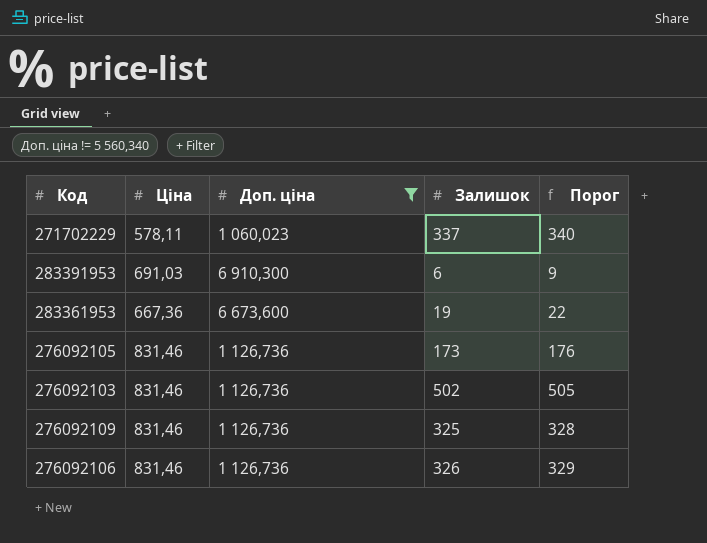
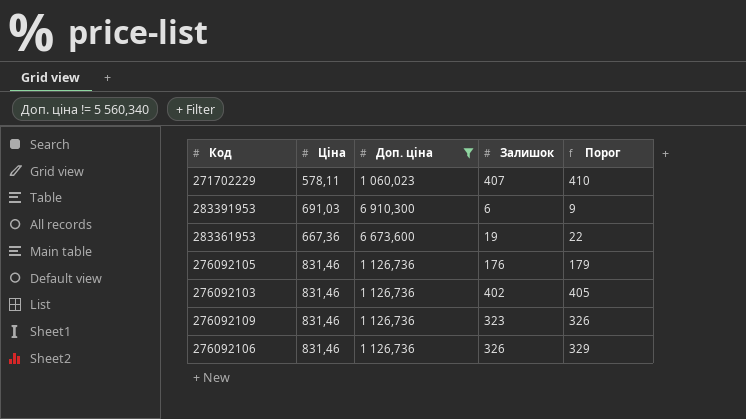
271702229 | Залишок: 337 -> 407
271702229 | Порог: 340 -> 410
276092105 | Залишок: 173 -> 176
276092105 | Порог: 176 -> 179
276092103 | Залишок: 502 -> 402
276092103 | Порог: 505 -> 405
276092109 | Залишок: 325 -> 323
276092109 | Порог: 328 -> 326

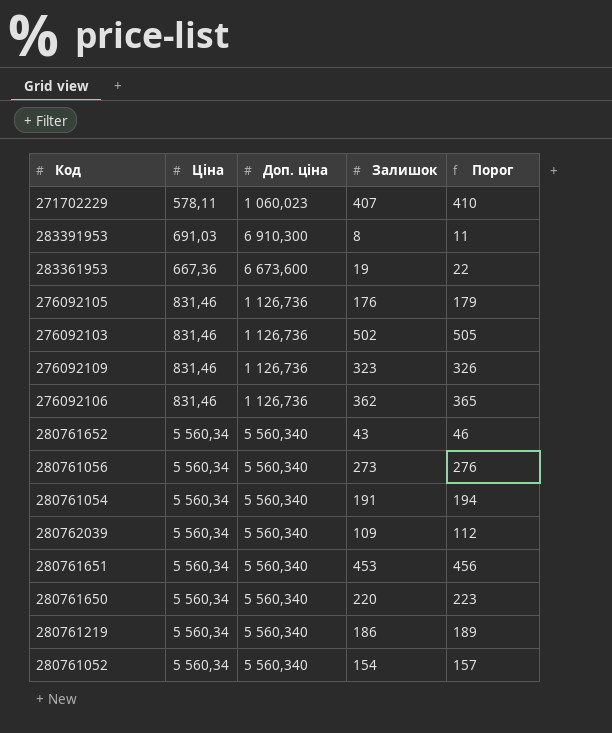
filter: Доп. ціна != 5 560,340 -> none
283391953 | Залишок: 6 -> 8
283391953 | Порог: 9 -> 11
276092103 | Залишок: 402 -> 502
276092103 | Порог: 405 -> 505
276092106 | Залишок: 326 -> 362
276092106 | Порог: 329 -> 365

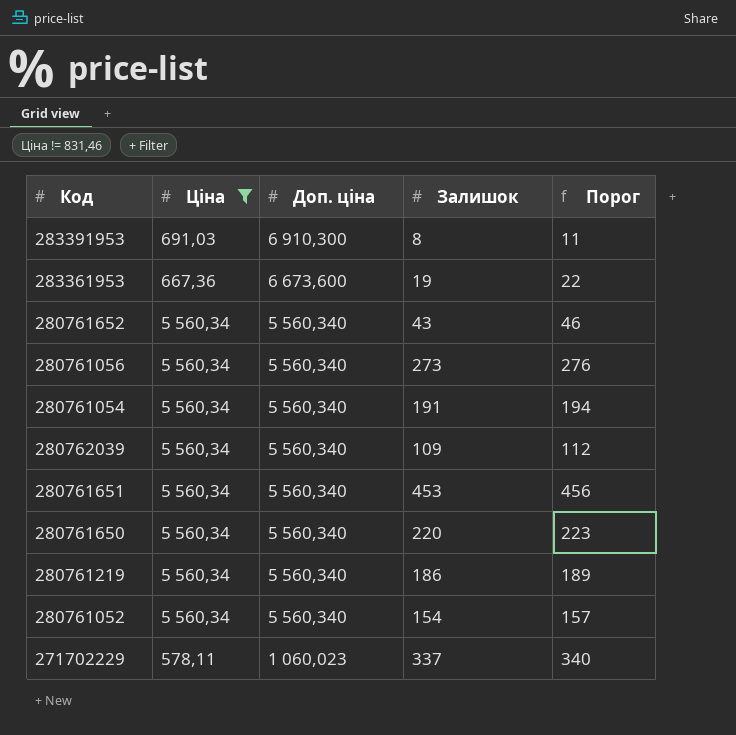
filter: none -> Ціна != 831,46
row order: none -> Доп. ціна descending
271702229 | Залишок: 407 -> 337
271702229 | Порог: 410 -> 340

